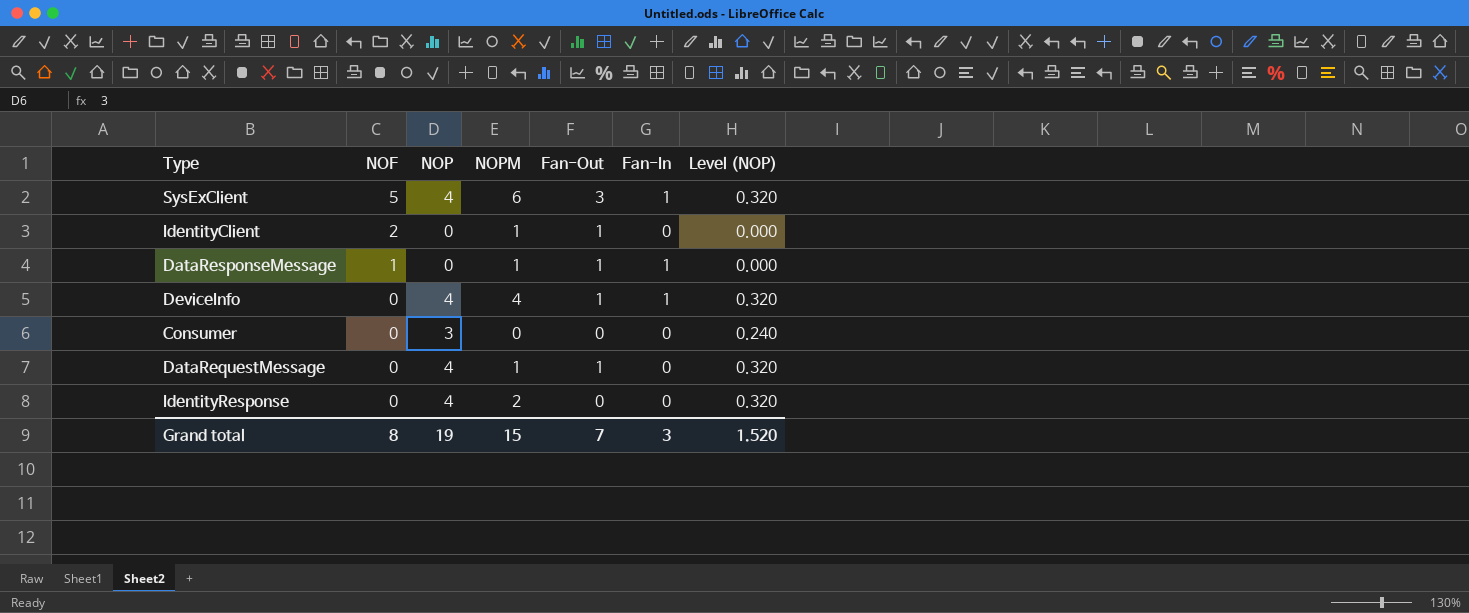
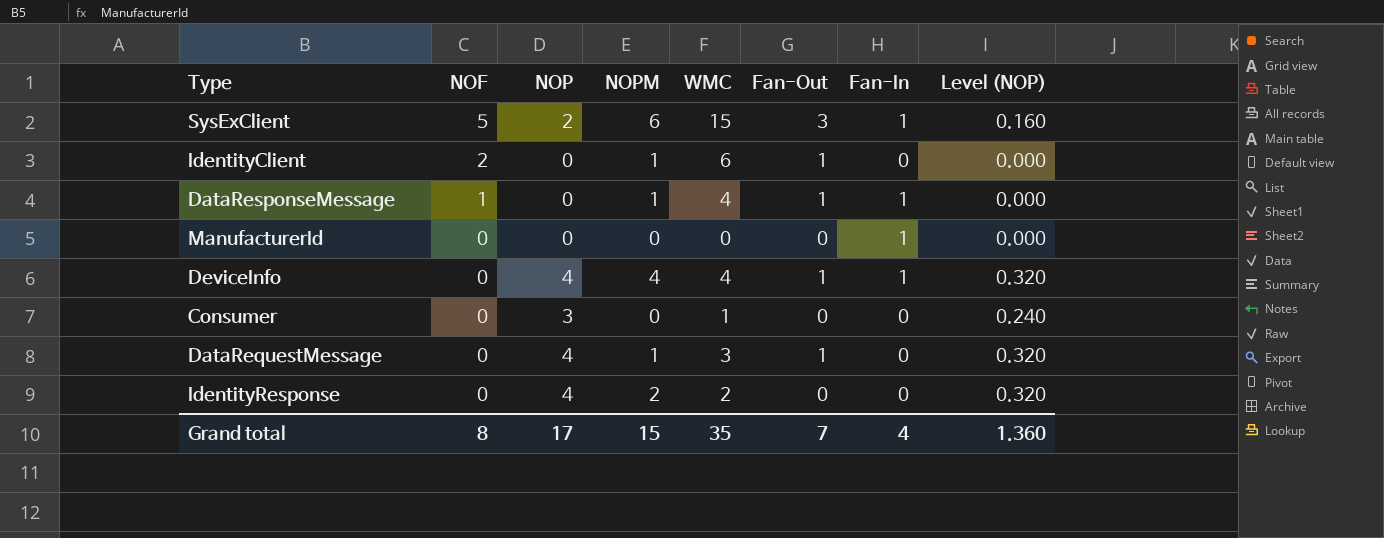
column WMC | position: none -> 5
SysExClient | NOP: 4 -> 2
SysExClient | Level (NOP): 0.320 -> 0.160
row ManufacturerId: none -> 0 | 0 | 0 | 0 | 0 | 1 | 0.000
Grand total | NOP: 19 -> 17
Grand total | Fan-In: 3 -> 4
Grand total | Level (NOP): 1.520 -> 1.360

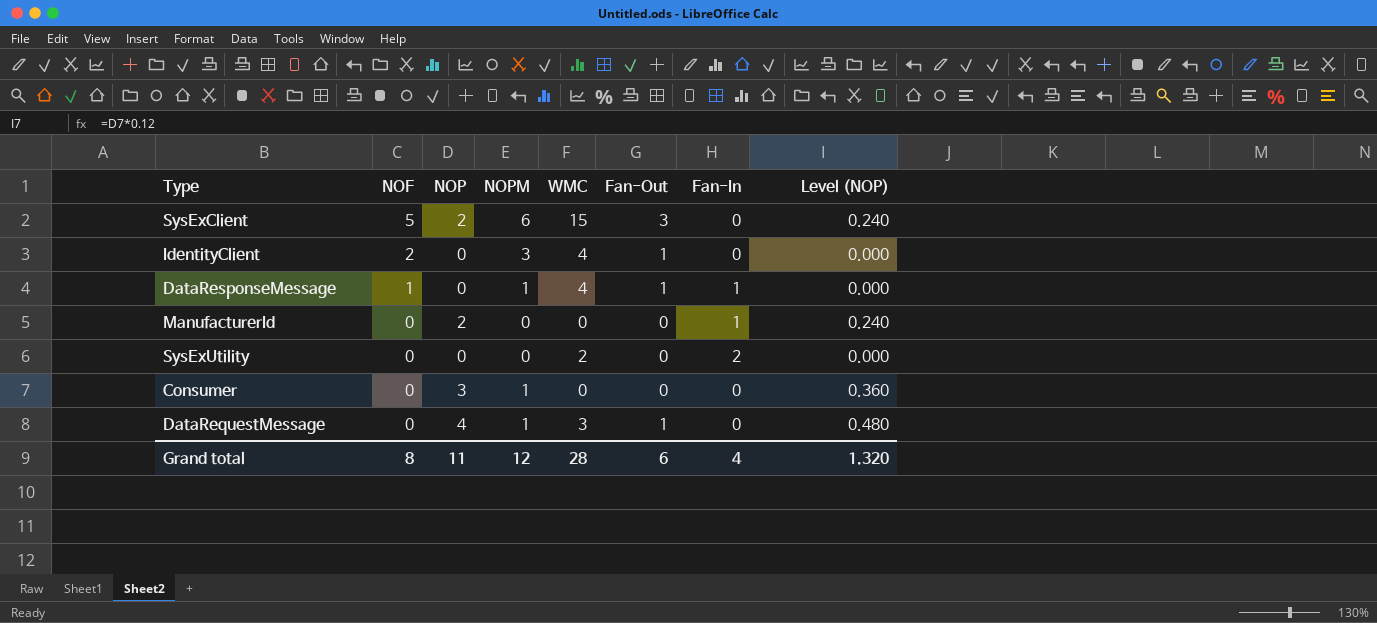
column Level (NOP) | formula: [NOP] * 0.08 -> [NOP] * 0.12
row DeviceInfo: 0 | 4 | 4 | 4 | 1 | 1 | 0.320 -> none
row IdentityResponse: 0 | 4 | 2 | 2 | 0 | 0 | 0.320 -> none
SysExClient | Fan-In: 1 -> 0
IdentityClient | NOPM: 1 -> 3
IdentityClient | WMC: 6 -> 4
ManufacturerId | NOP: 0 -> 2
row SysExUtility: none -> 0 | 0 | 0 | 2 | 0 | 2 | 0.000
Consumer | NOPM: 0 -> 1
Consumer | WMC: 1 -> 0
Grand total | NOP: 17 -> 11
Grand total | NOPM: 15 -> 12
Grand total | WMC: 35 -> 28
Grand total | Fan-Out: 7 -> 6
Grand total | Level (NOP): 1.360 -> 1.320

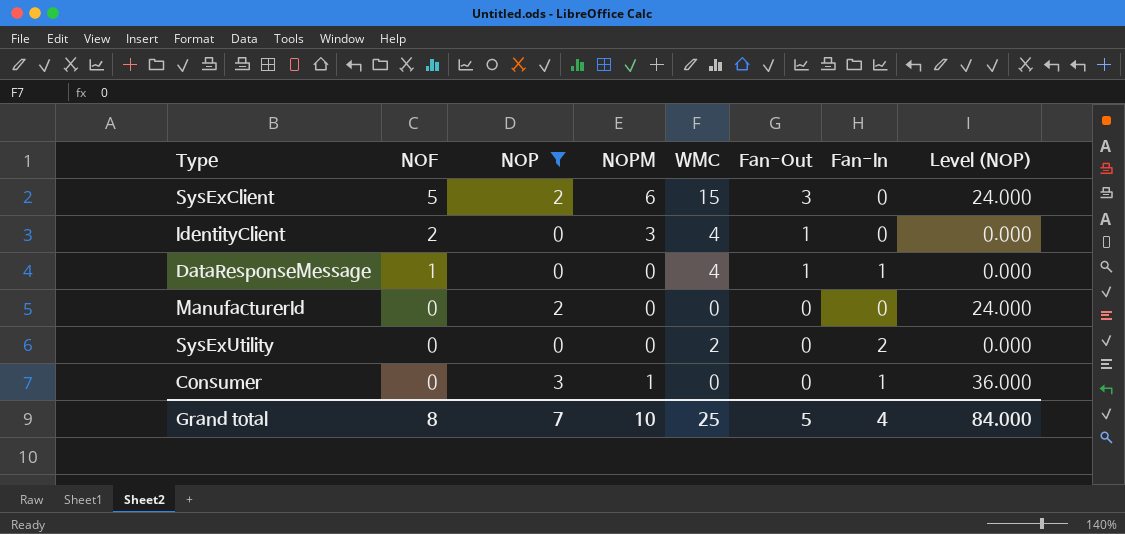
filter: none -> NOP != 4
column Level (NOP) | formula: [NOP] * 0.12 -> [NOP] * 12
DataResponseMessage | NOPM: 1 -> 0
ManufacturerId | Fan-In: 1 -> 0
Consumer | Fan-In: 0 -> 1
Grand total | NOP: 11 -> 7
Grand total | NOPM: 12 -> 10
Grand total | WMC: 28 -> 25
Grand total | Fan-Out: 6 -> 5
Grand total | Level (NOP): 1.320 -> 84.000

